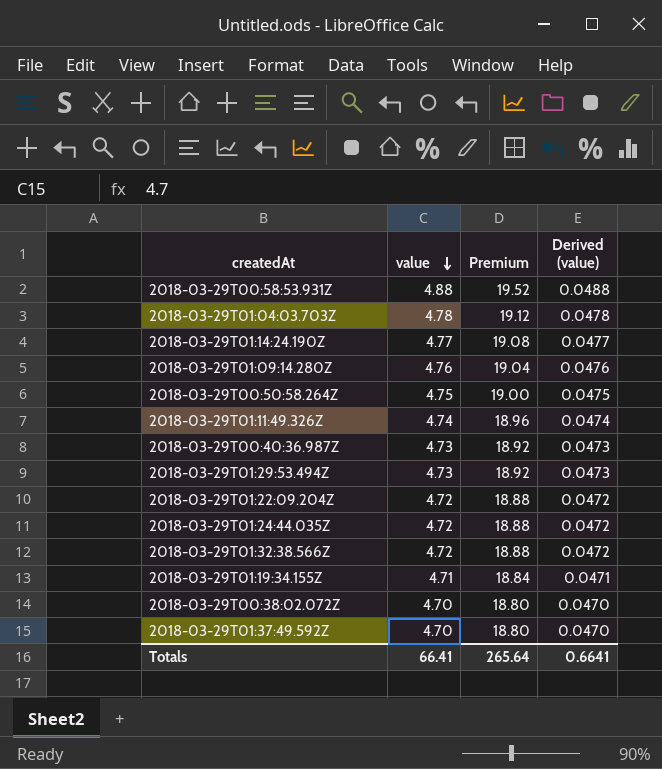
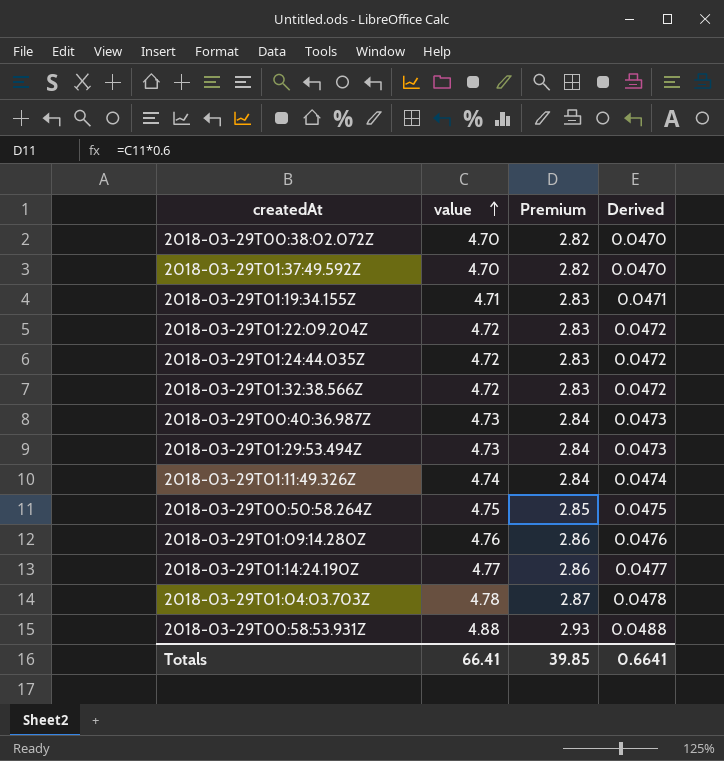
row order: value descending -> value ascending
column Premium | formula: [value] * 4 -> [value] * 0.6
column name: Derived (value) -> Derived
Totals | Premium: 265.64 -> 39.85

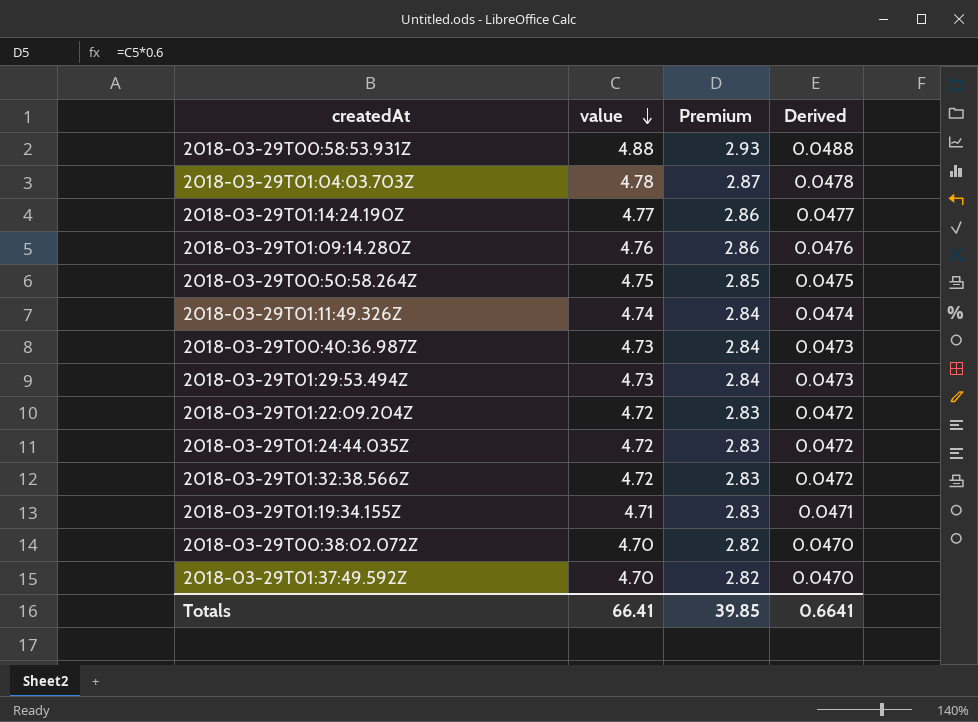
row order: value ascending -> value descending

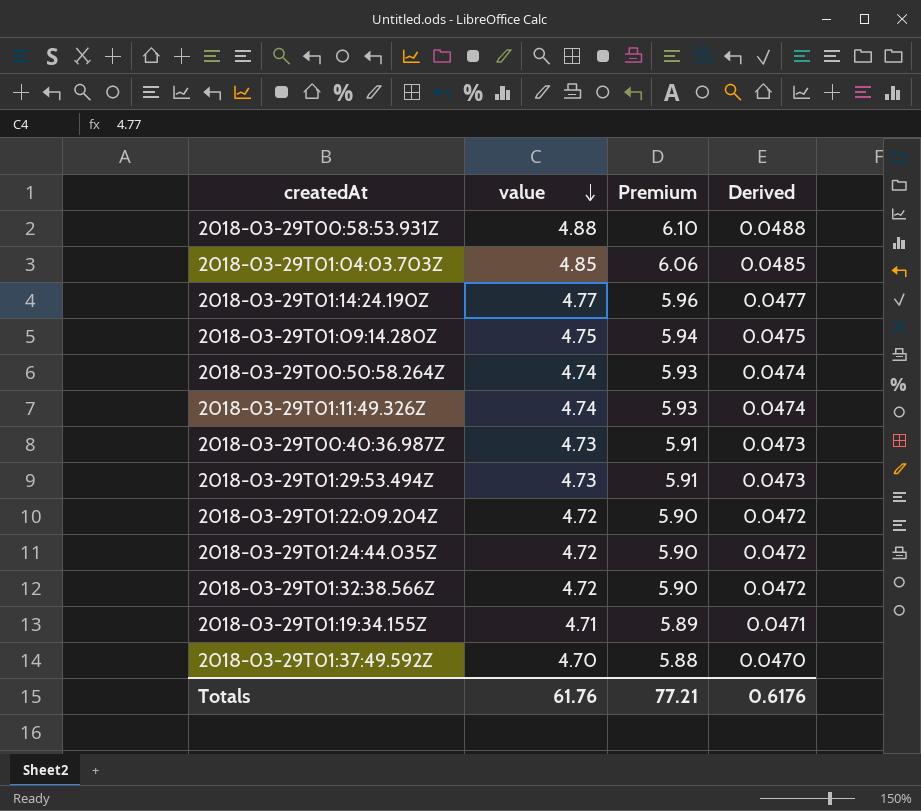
column Premium | formula: [value] * 0.6 -> [value] * 1.25
row 2018-03-29T00:38:02.072Z: 4.70 | 2.82 | 0.0470 -> none
2018-03-29T01:04:03.703Z | value: 4.78 -> 4.85
2018-03-29T01:04:03.703Z | Derived: 0.0478 -> 0.0485
2018-03-29T01:09:14.280Z | value: 4.76 -> 4.75
2018-03-29T01:09:14.280Z | Derived: 0.0476 -> 0.0475
2018-03-29T00:50:58.264Z | value: 4.75 -> 4.74
2018-03-29T00:50:58.264Z | Derived: 0.0475 -> 0.0474
Totals | value: 66.41 -> 61.76
Totals | Premium: 39.85 -> 77.21
Totals | Derived: 0.6641 -> 0.6176

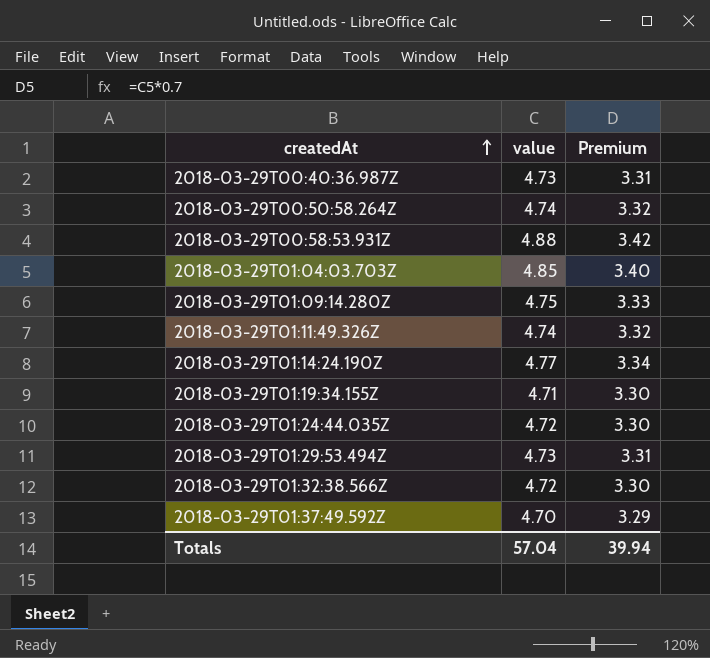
row order: value descending -> createdAt ascending
column Derived | formula: [value] * 0.01 -> none
column Premium | formula: [value] * 1.25 -> [value] * 0.7
row 2018-03-29T01:22:09.204Z: 4.72 | 5.90 | 0.0472 -> none
Totals | value: 61.76 -> 57.04
Totals | Premium: 77.21 -> 39.94

